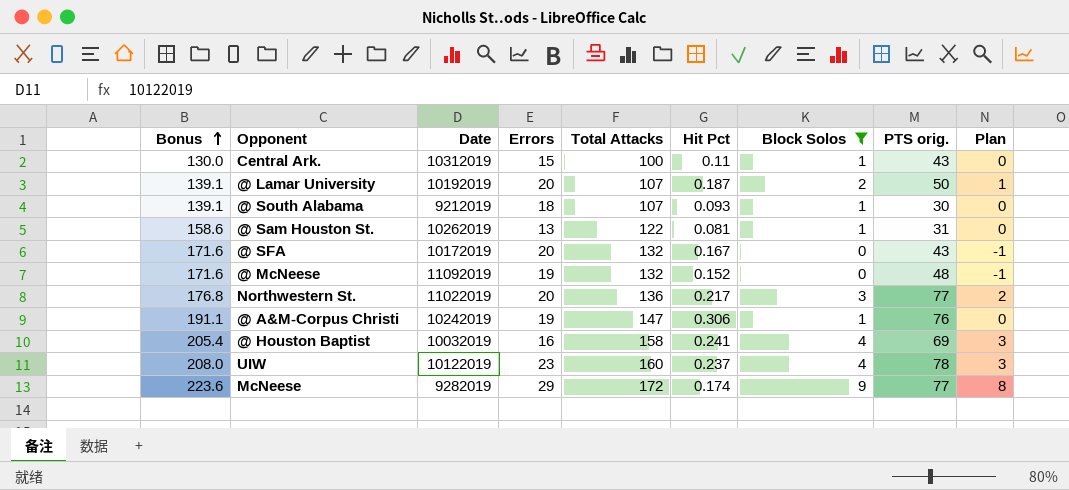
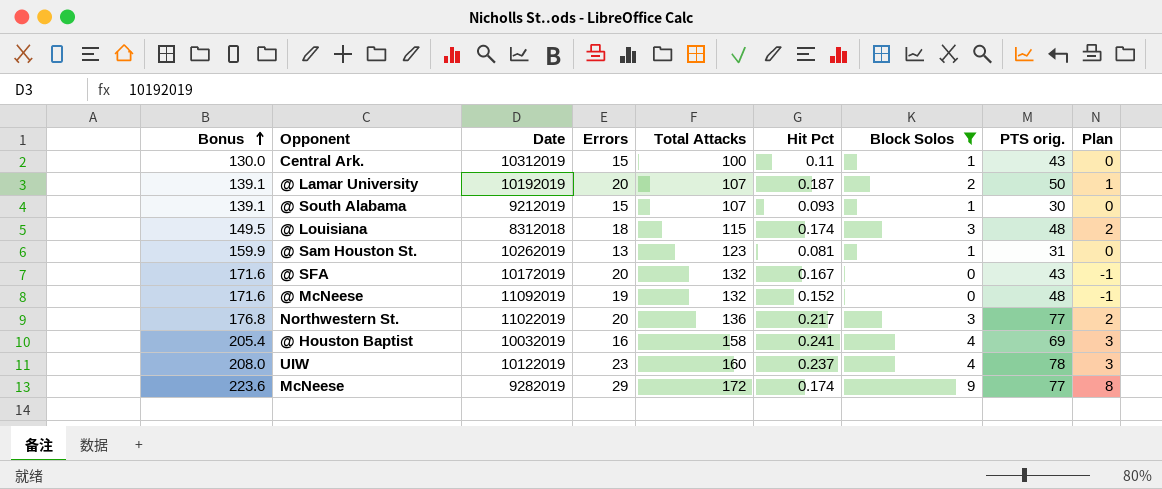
row @ A&M-Corpus Christi: 191.1 | 10242019 | 19 | 147 | 0.306 | 1 | 76 | 0 -> none
@ South Alabama | Errors: 18 -> 15
row @ Louisiana: none -> 149.5 | 8312018 | 18 | 115 | 0.174 | 3 | 48 | 2
@ Sam Houston St. | Bonus: 158.6 -> 159.9
@ Sam Houston St. | Total Attacks: 122 -> 123

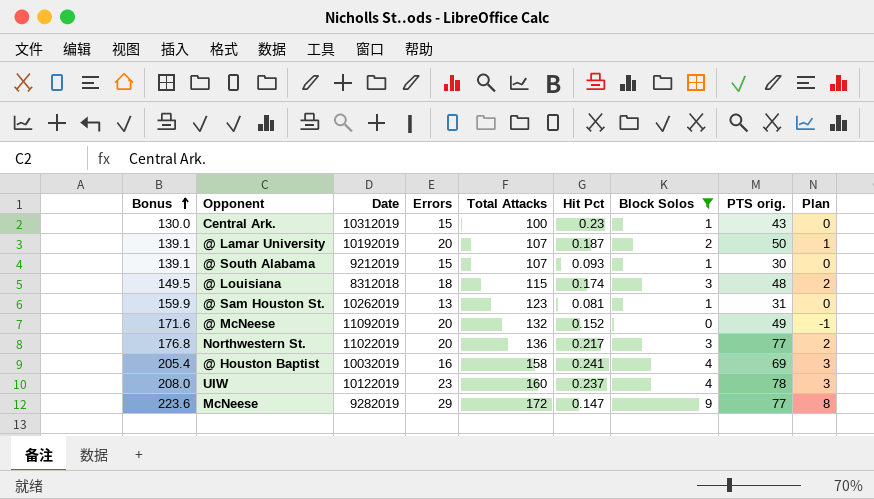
row @ SFA: 171.6 | 10172019 | 20 | 132 | 0.167 | 0 | 43 | -1 -> none
Central Ark. | Hit Pct: 0.11 -> 0.23
@ McNeese | Errors: 19 -> 20
@ McNeese | PTS orig.: 48 -> 49
McNeese | Hit Pct: 0.174 -> 0.147

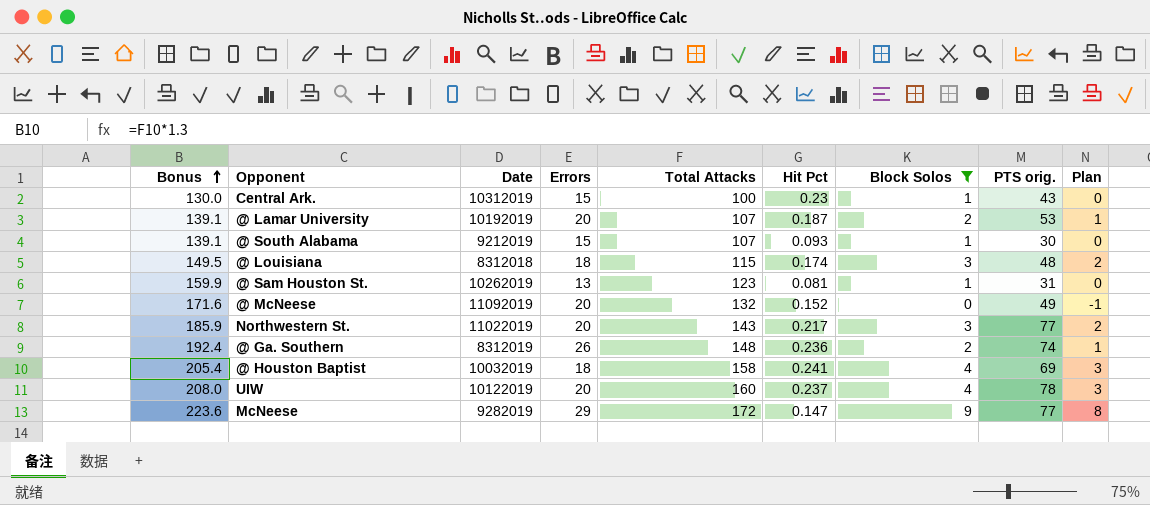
@ Lamar University | PTS orig.: 50 -> 53
Northwestern St. | Bonus: 176.8 -> 185.9
Northwestern St. | Total Attacks: 136 -> 143
row @ Ga. Southern: none -> 192.4 | 8312019 | 26 | 148 | 0.236 | 2 | 74 | 1
@ Houston Baptist | Errors: 16 -> 18
UIW | Errors: 23 -> 20

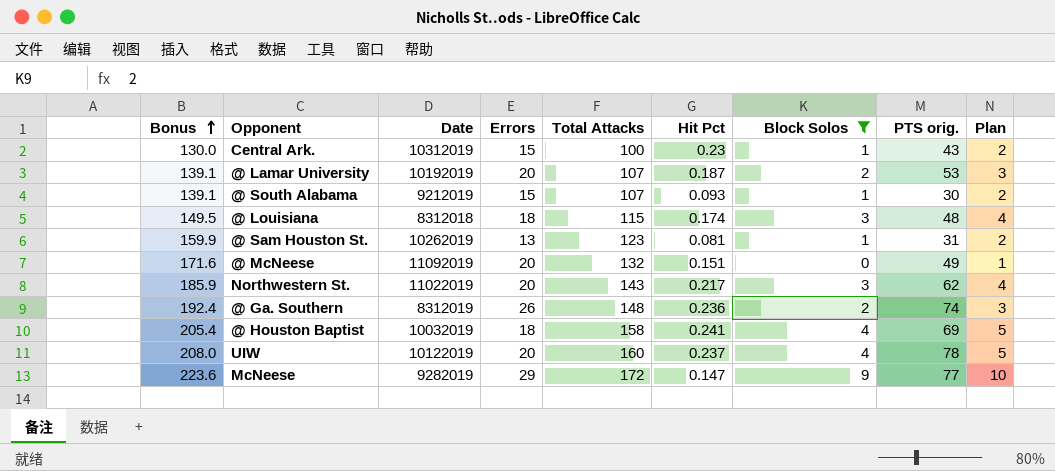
column Plan | formula: [Block Solos] - 1 -> [Block Solos] + 1
@ McNeese | Hit Pct: 0.152 -> 0.151
Northwestern St. | PTS orig.: 77 -> 62

